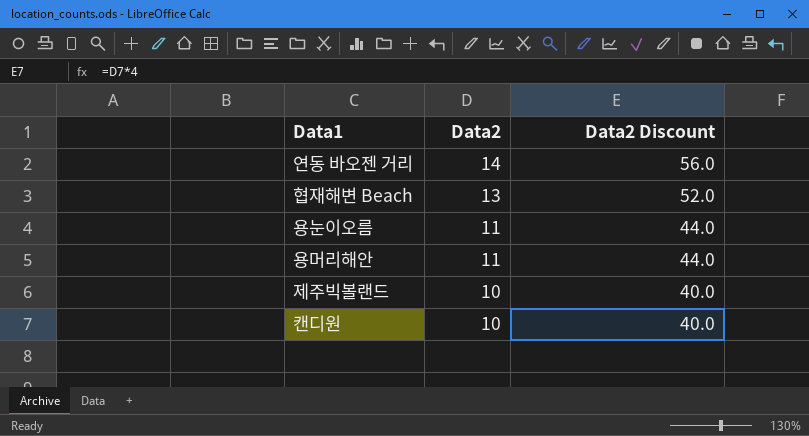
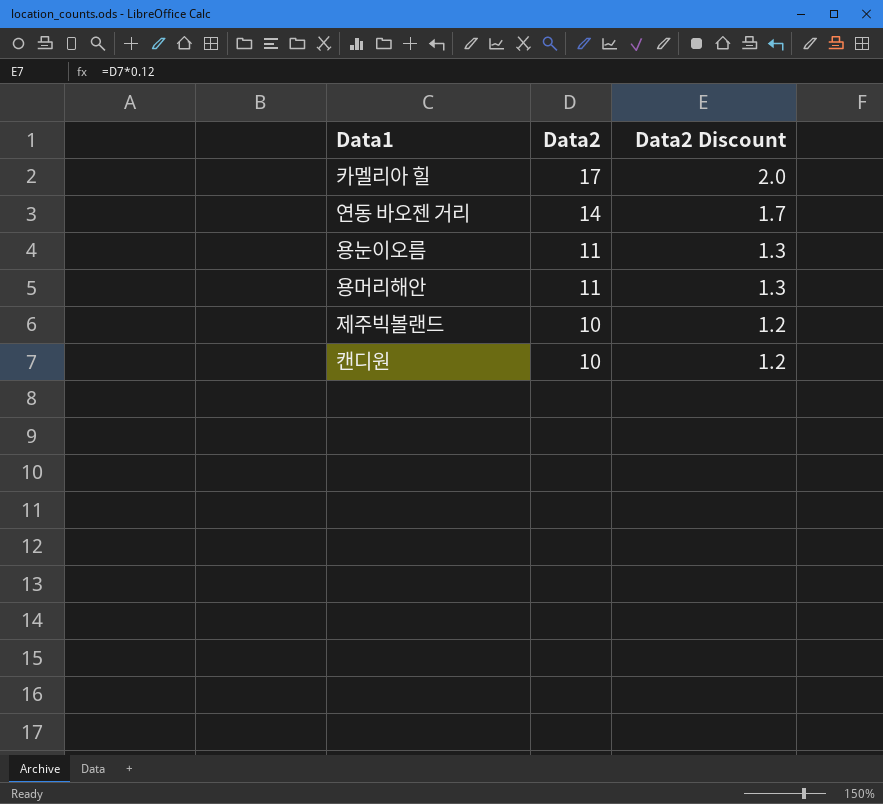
column Data2 Discount | formula: [Data2] * 4 -> [Data2] * 0.12
row 협재해변 Beach: 13 | 52.0 -> none
row 카멜리아 힐: none -> 17 | 2.0

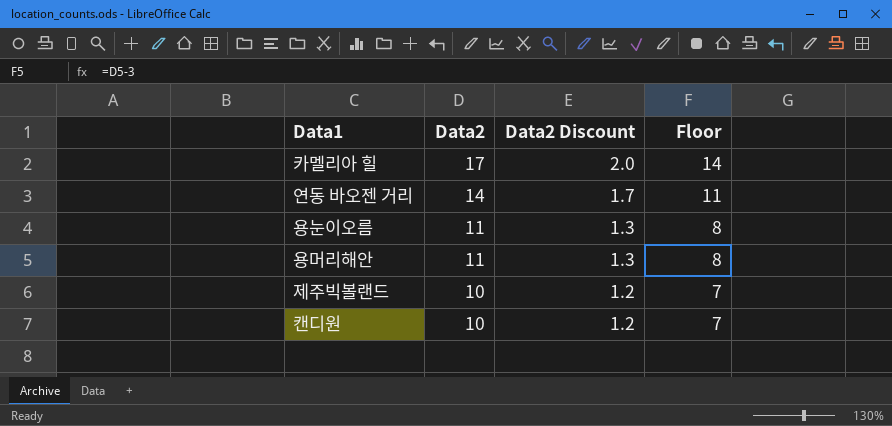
column Floor | formula: none -> [Data2] - 3

